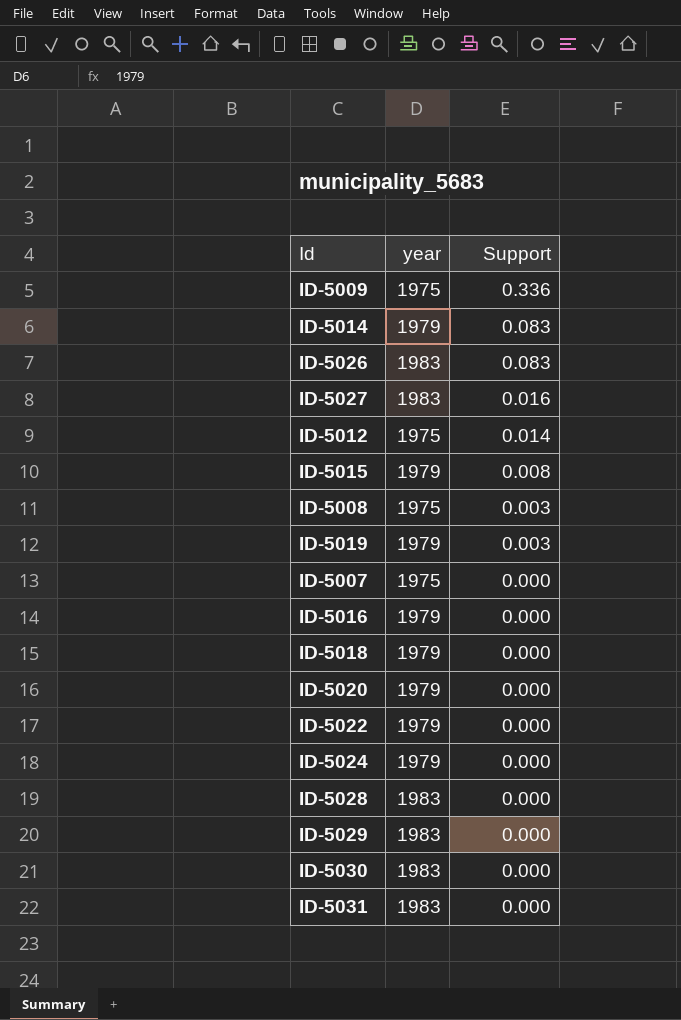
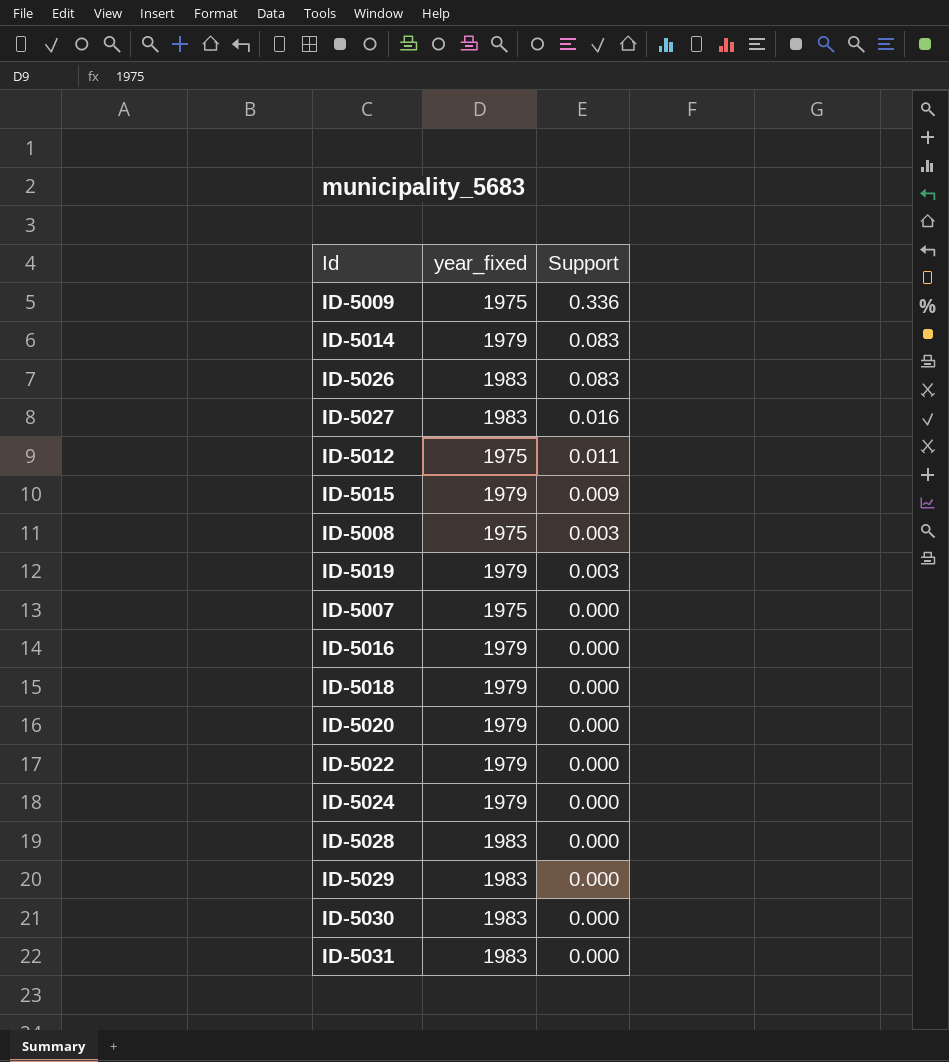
column name: year -> year_fixed
ID-5012 | Support: 0.014 -> 0.011
ID-5015 | Support: 0.008 -> 0.009

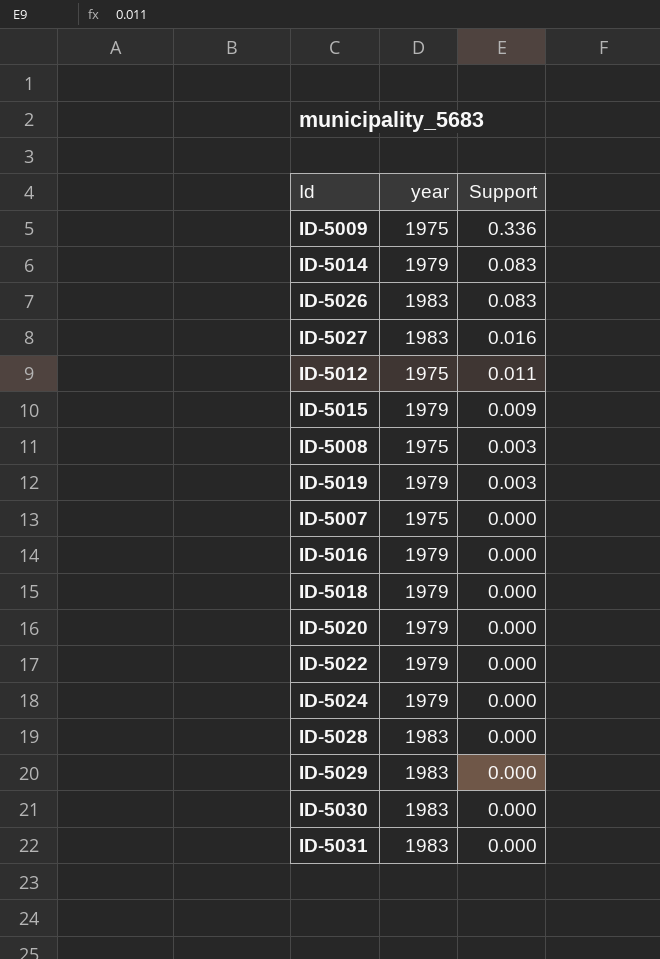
column name: year_fixed -> year

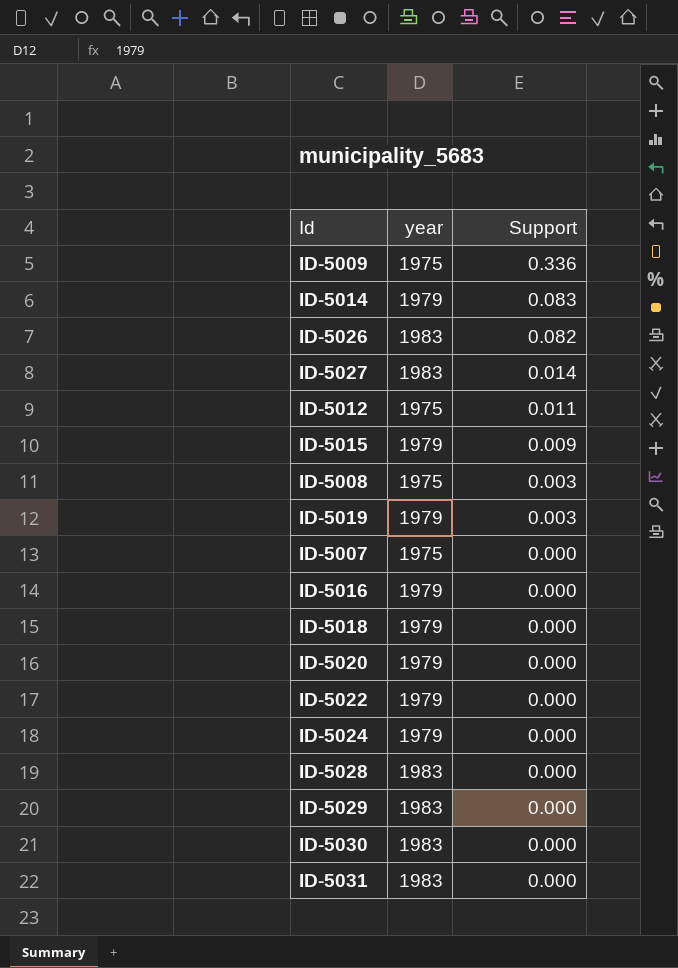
ID-5026 | Support: 0.083 -> 0.082
ID-5027 | Support: 0.016 -> 0.014

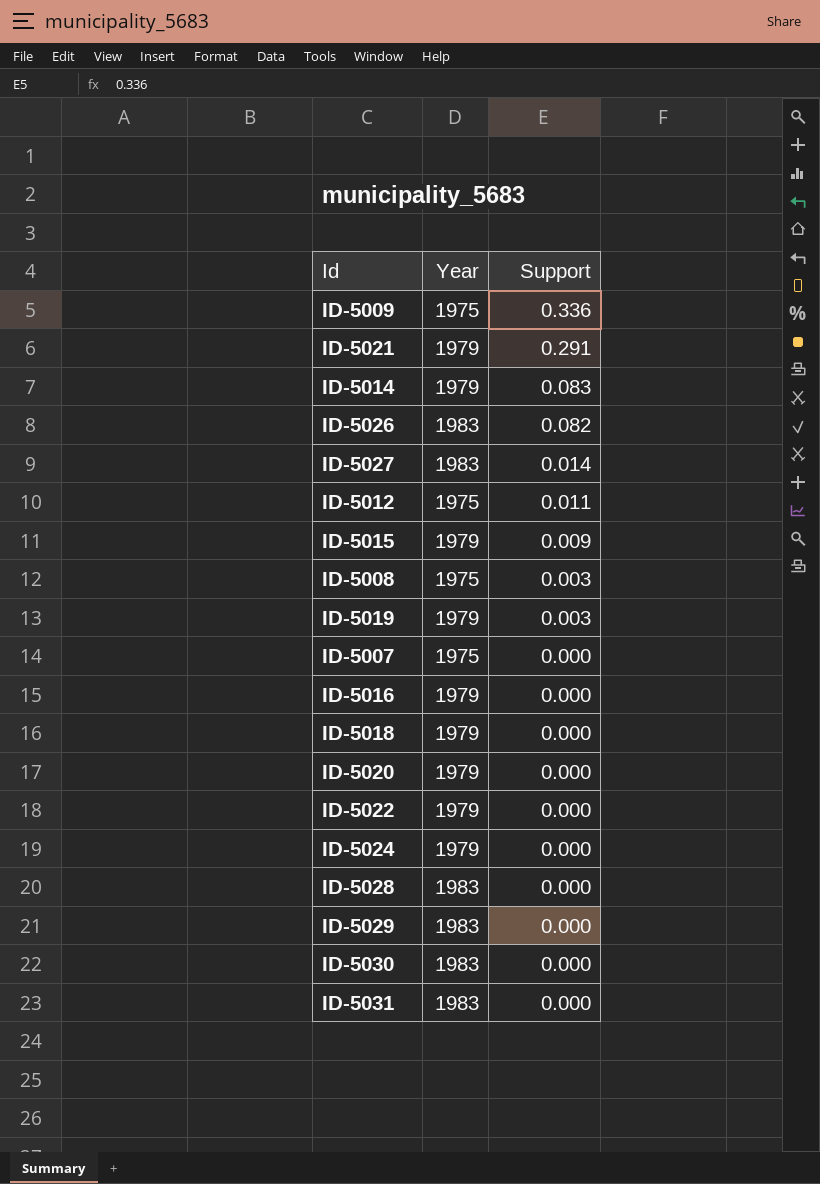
column name: year -> Year
row ID-5021: none -> 1979 | 0.291

